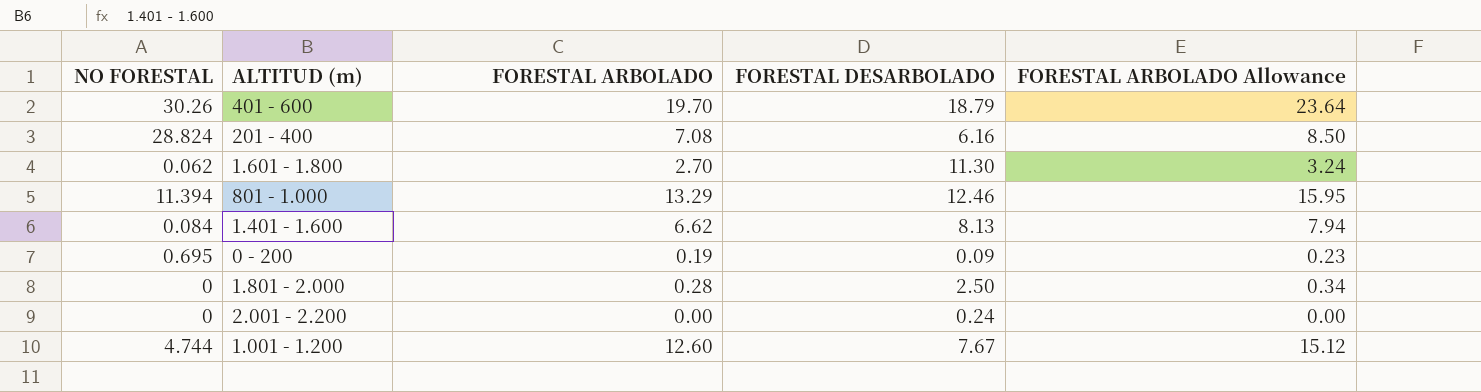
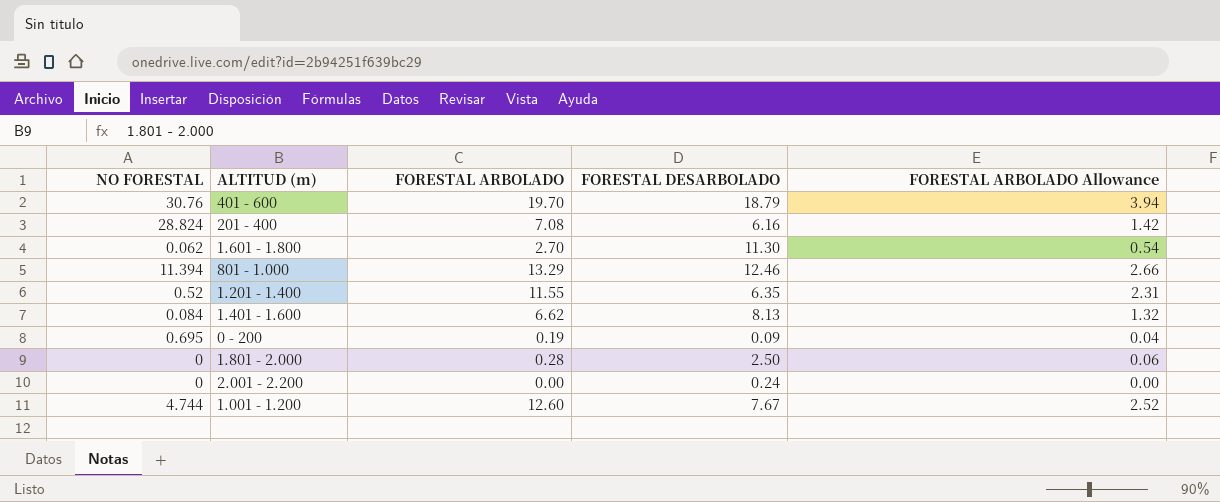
column FORESTAL ARBOLADO Allowance | formula: [FORESTAL ARBOLADO] * 1.2 -> [FORESTAL ARBOLADO] * 0.2
401 - 600 | NO FORESTAL: 30.26 -> 30.76
row 1.201 - 1.400: none -> 0.52 | 11.55 | 6.35 | 2.31

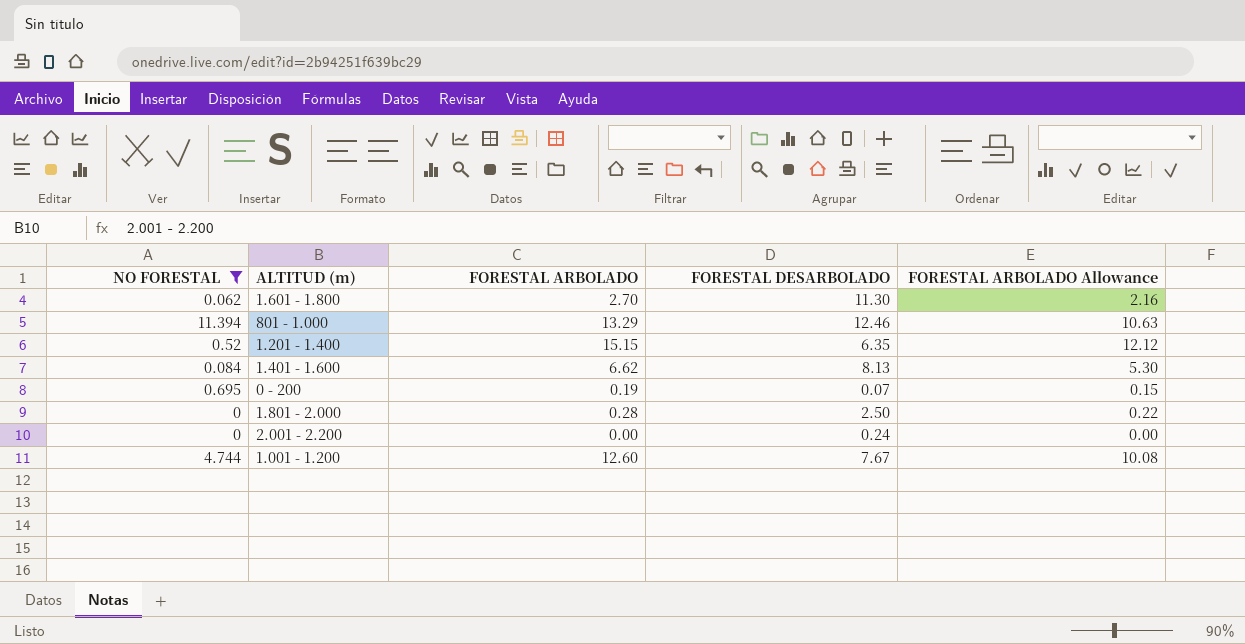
filter: none -> NO FORESTAL <= 11.394
column FORESTAL ARBOLADO Allowance | formula: [FORESTAL ARBOLADO] * 0.2 -> [FORESTAL ARBOLADO] * 0.8
1.201 - 1.400 | FORESTAL ARBOLADO: 11.55 -> 15.15
0 - 200 | FORESTAL DESARBOLADO: 0.09 -> 0.07

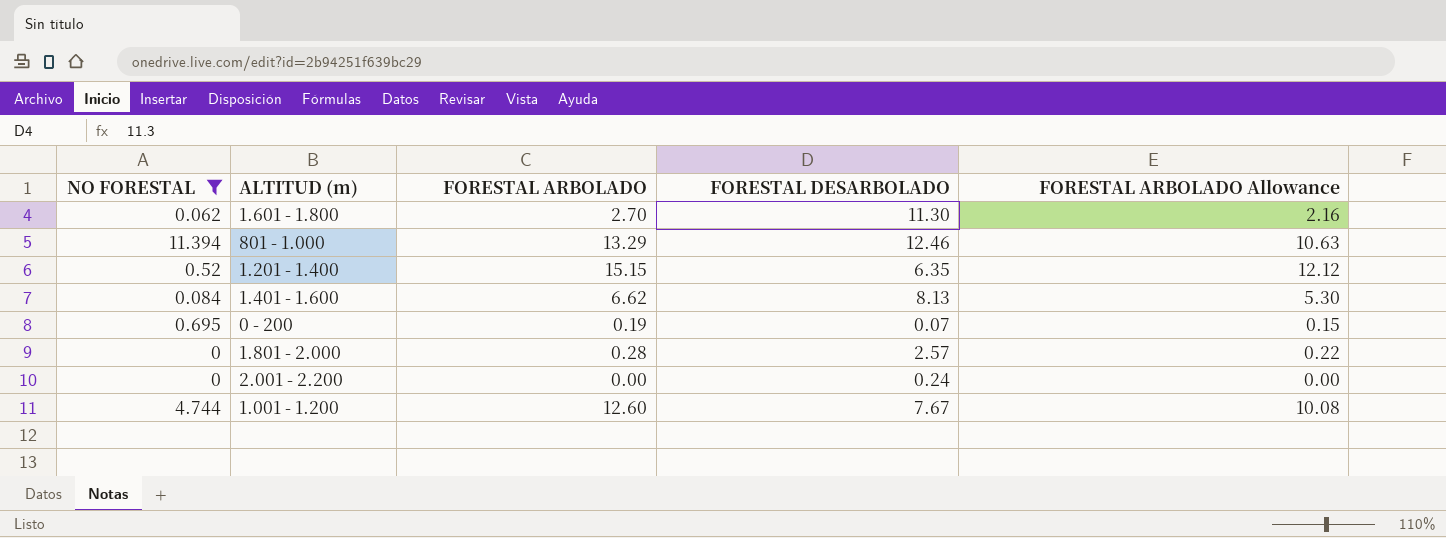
1.801 - 2.000 | FORESTAL DESARBOLADO: 2.50 -> 2.57

